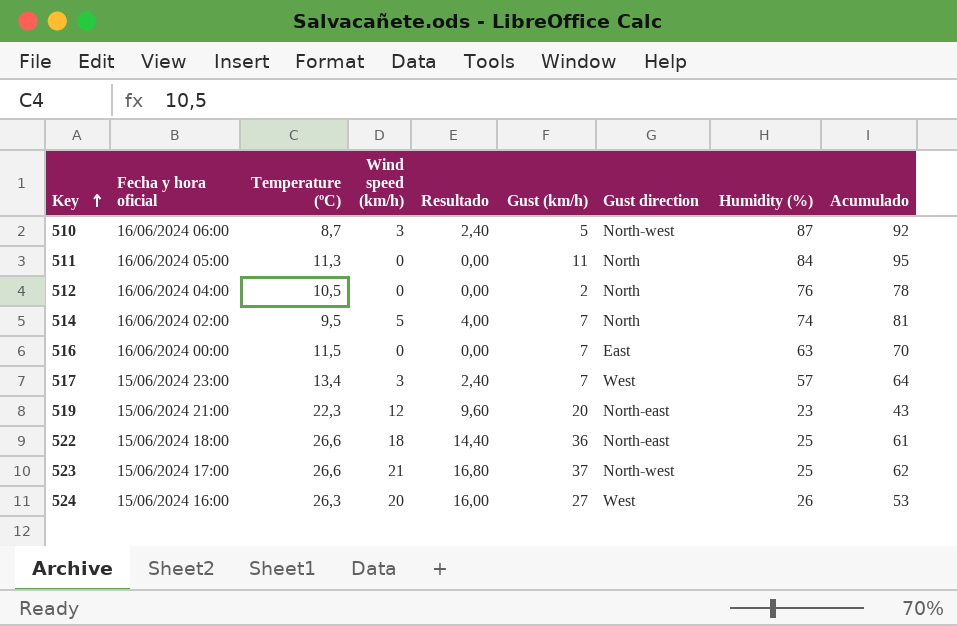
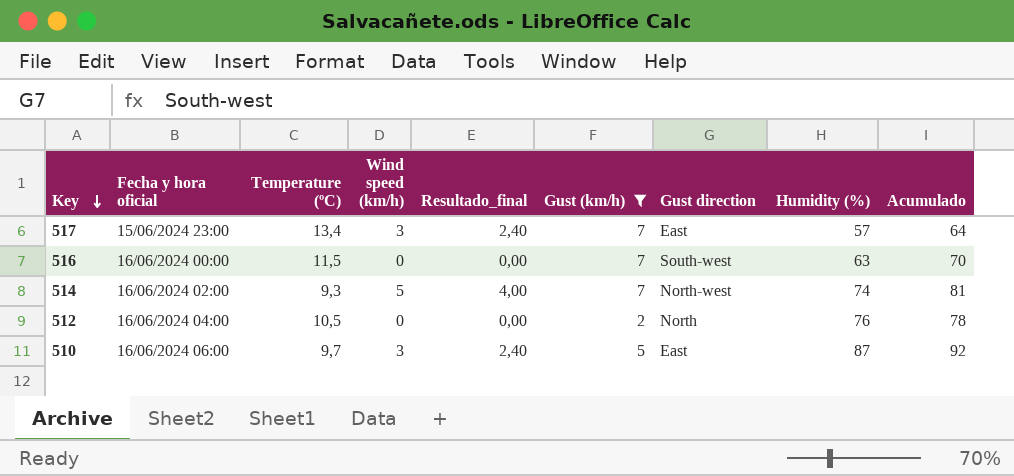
filter: none -> Gust (km/h) <= 7
row order: Key ascending -> Key descending
column name: Resultado -> Resultado_final
517 | Gust direction: West -> East
516 | Gust direction: East -> South-west
514 | Temperature (ºC): 9,5 -> 9,3
514 | Gust direction: North -> North-west
510 | Temperature (ºC): 8,7 -> 9,7
510 | Gust direction: North-west -> East

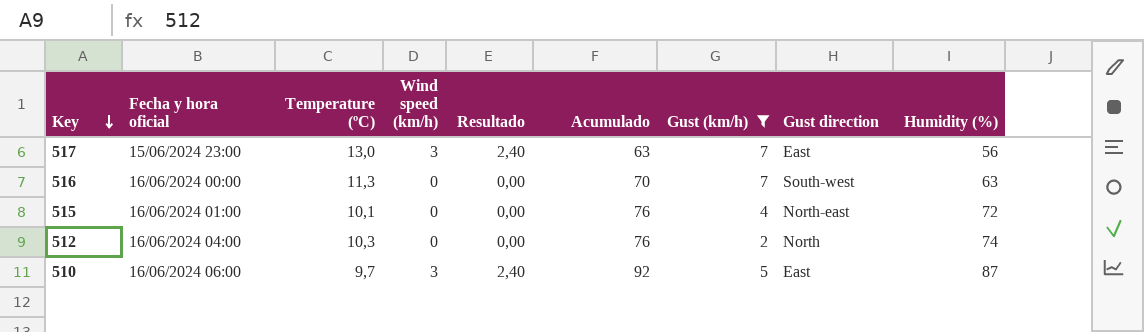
column name: Resultado_final -> Resultado
column Acumulado | position: 9 -> 6
row 514: 16/06/2024 02:00 | 9,3 | 5 | 4,00 | 7 | North-west | 74 | 81 -> none
517 | Temperature (ºC): 13,4 -> 13,0
517 | Acumulado: 64 -> 63
517 | Humidity (%): 57 -> 56
516 | Temperature (ºC): 11,5 -> 11,3
row 515: none -> 16/06/2024 01:00 | 10,1 | 0 | 0,00 | 76 | 4 | North-east | 72
512 | Temperature (ºC): 10,5 -> 10,3
512 | Acumulado: 78 -> 76
512 | Humidity (%): 76 -> 74

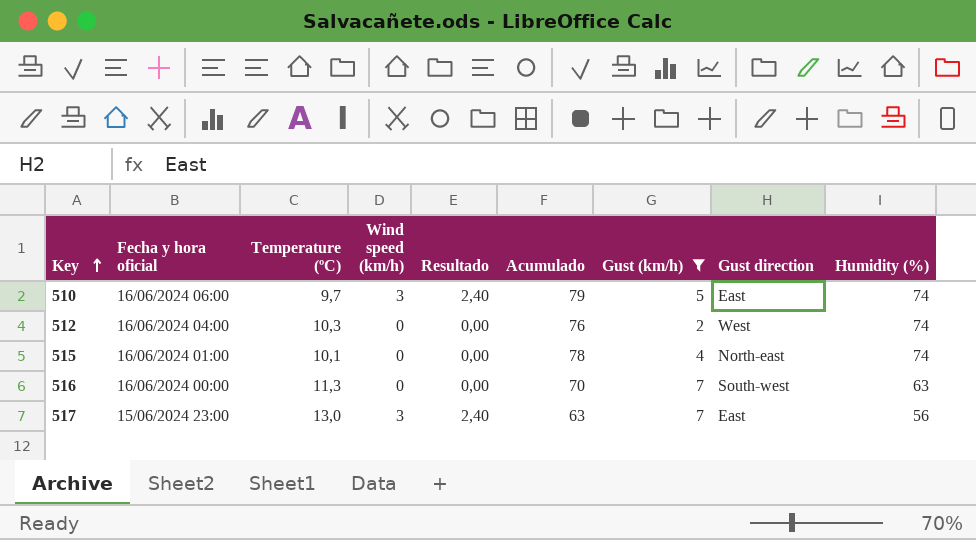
row order: Key descending -> Key ascending
510 | Acumulado: 92 -> 79
510 | Humidity (%): 87 -> 74
512 | Gust direction: North -> West
515 | Acumulado: 76 -> 78
515 | Humidity (%): 72 -> 74

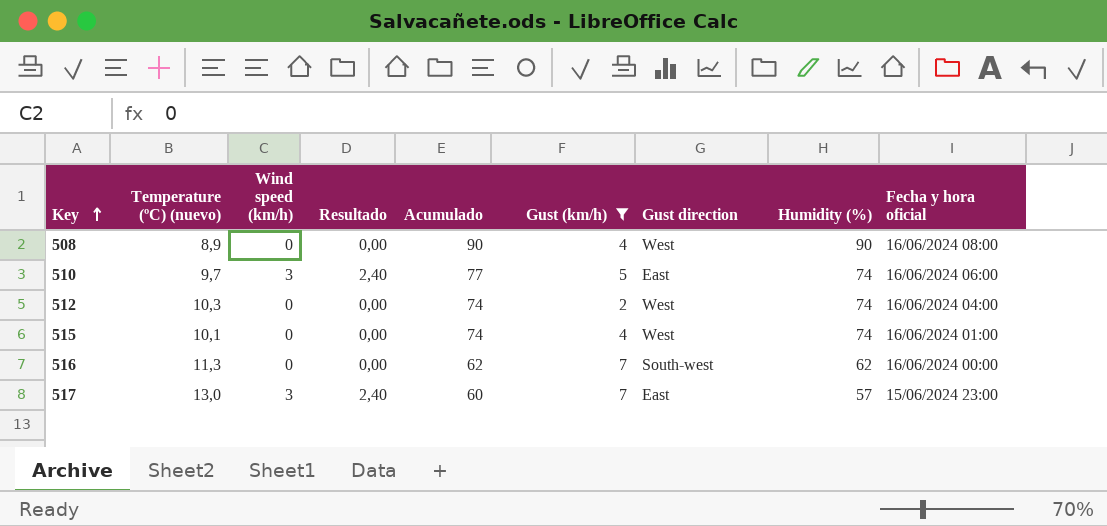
column name: Temperature (ºC) -> Temperature (ºC) (nuevo)
column Acumulado | formula: [Gust (km/h)] + [Humidity (%)] -> [Wind speed (km/h)] + [Humidity (%)]
column Fecha y hora oficial | position: 2 -> 9
row 508: none -> 8,9 | 0 | 0,00 | 90 | 4 | West | 90 | 16/06/2024 08:00
515 | Gust direction: North-east -> West
516 | Humidity (%): 63 -> 62
517 | Humidity (%): 56 -> 57

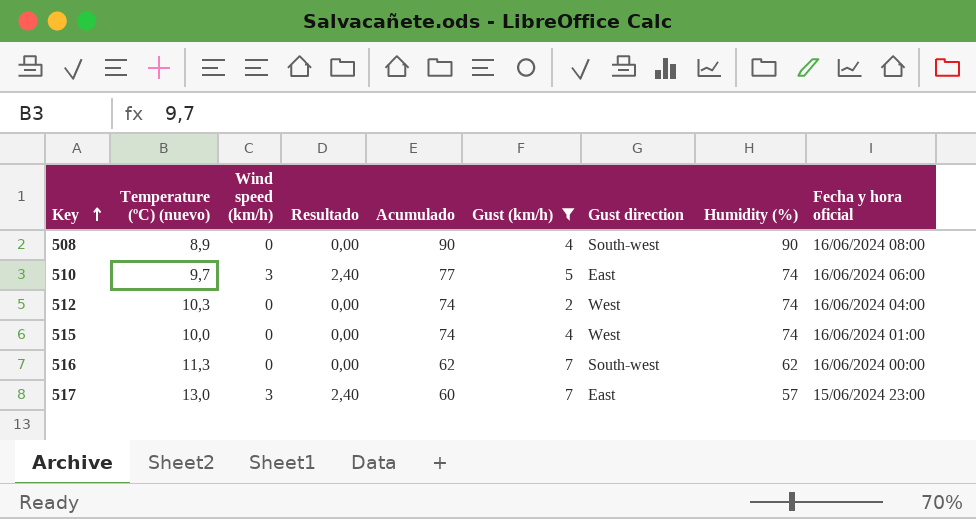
508 | Gust direction: West -> South-west
515 | Temperature (ºC) (nuevo): 10,1 -> 10,0

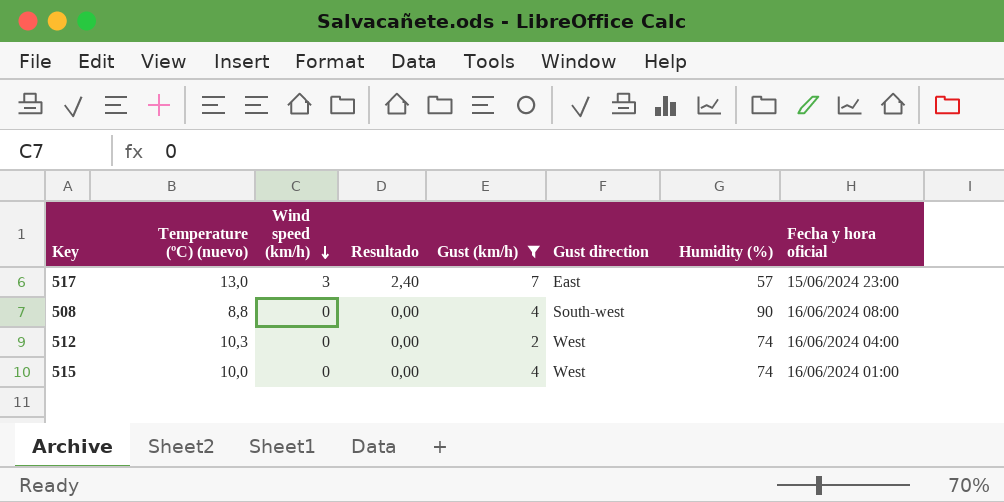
row order: Key ascending -> Wind speed (km/h) descending
column Acumulado | formula: [Wind speed (km/h)] + [Humidity (%)] -> none
row 510: 9,7 | 3 | 2,40 | 77 | 5 | East | 74 | 16/06/2024 06:00 -> none
row 516: 11,3 | 0 | 0,00 | 62 | 7 | South-west | 62 | 16/06/2024 00:00 -> none
508 | Temperature (ºC) (nuevo): 8,9 -> 8,8

